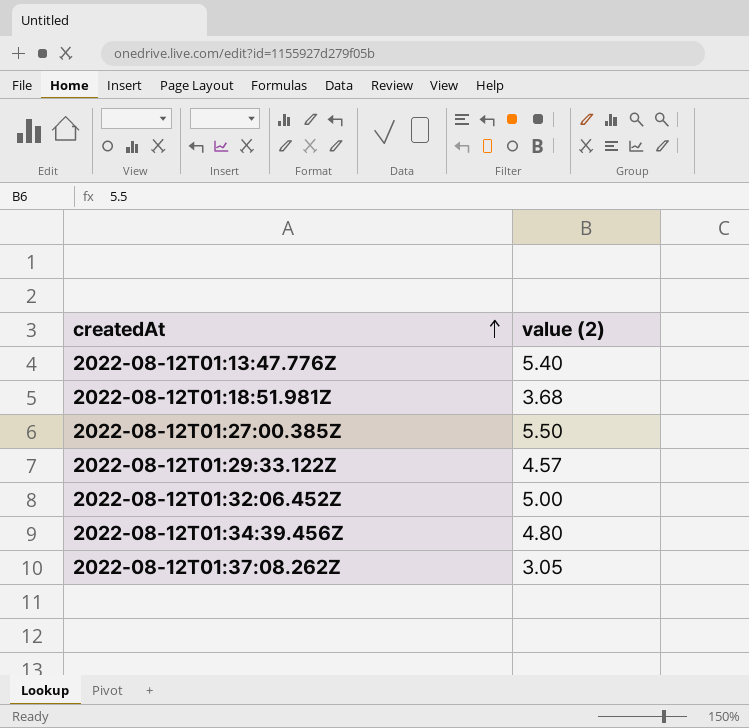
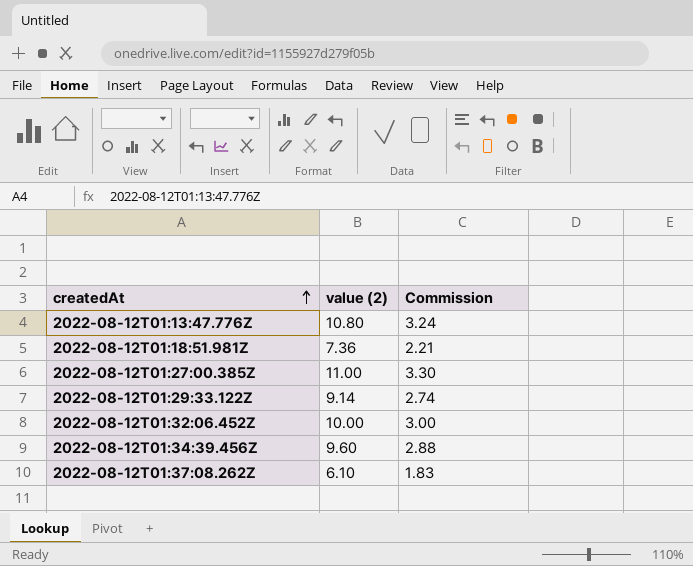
column Commission | formula: none -> [value (2)] * 0.3
2022-08-12T01:13:47.776Z | value (2): 5.40 -> 10.80
2022-08-12T01:18:51.981Z | value (2): 3.68 -> 7.36
2022-08-12T01:27:00.385Z | value (2): 5.50 -> 11.00
2022-08-12T01:29:33.122Z | value (2): 4.57 -> 9.14
2022-08-12T01:32:06.452Z | value (2): 5.00 -> 10.00
2022-08-12T01:34:39.456Z | value (2): 4.80 -> 9.60
2022-08-12T01:37:08.262Z | value (2): 3.05 -> 6.10

